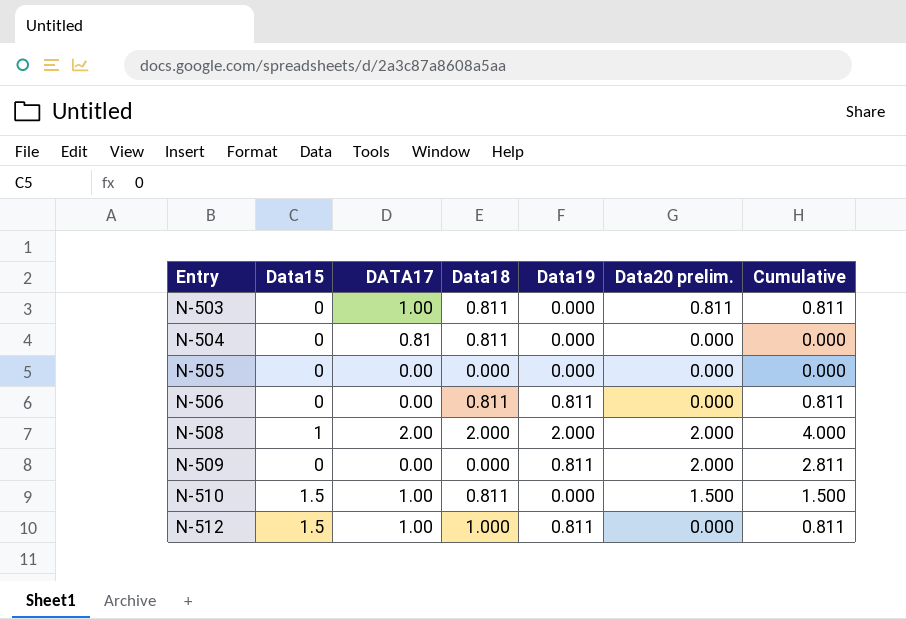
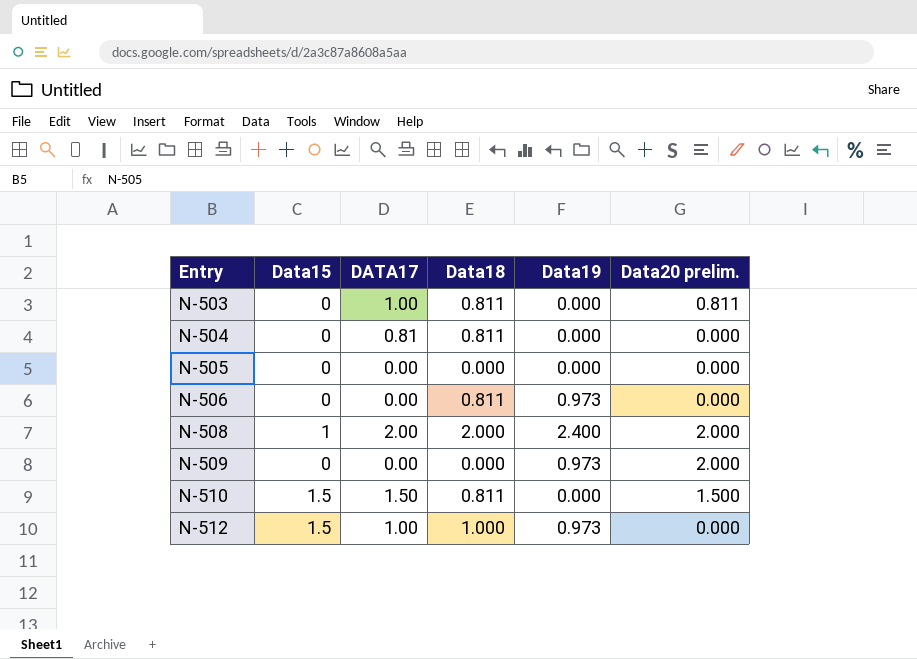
column Cumulative | formula: [Data19] + [Data20 prelim.] -> none
N-506 | Data19: 0.811 -> 0.973
N-508 | Data19: 2.000 -> 2.400
N-509 | Data19: 0.811 -> 0.973
N-510 | DATA17: 1.00 -> 1.50
N-512 | Data19: 0.811 -> 0.973

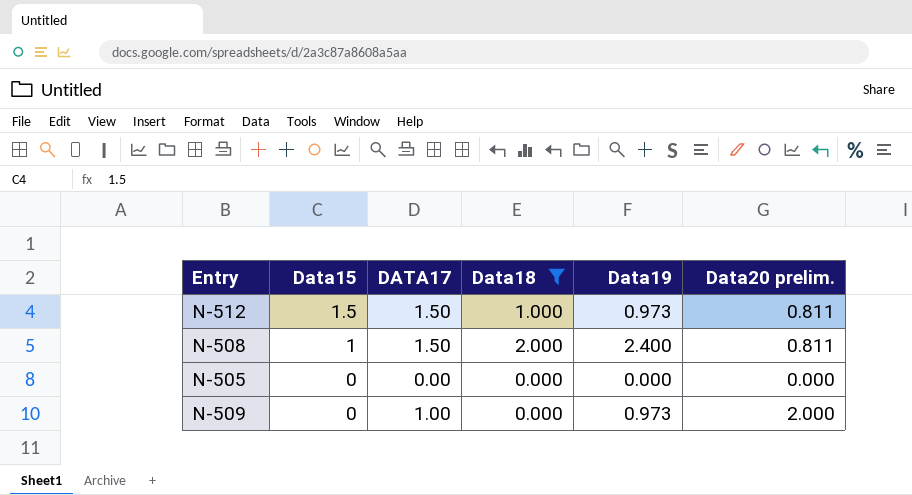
filter: none -> Data18 != 0.811
row order: Entry ascending -> Data15 descending
N-512 | DATA17: 1.00 -> 1.50
N-512 | Data20 prelim.: 0.000 -> 0.811
N-508 | DATA17: 2.00 -> 1.50
N-508 | Data20 prelim.: 2.000 -> 0.811
N-509 | DATA17: 0.00 -> 1.00

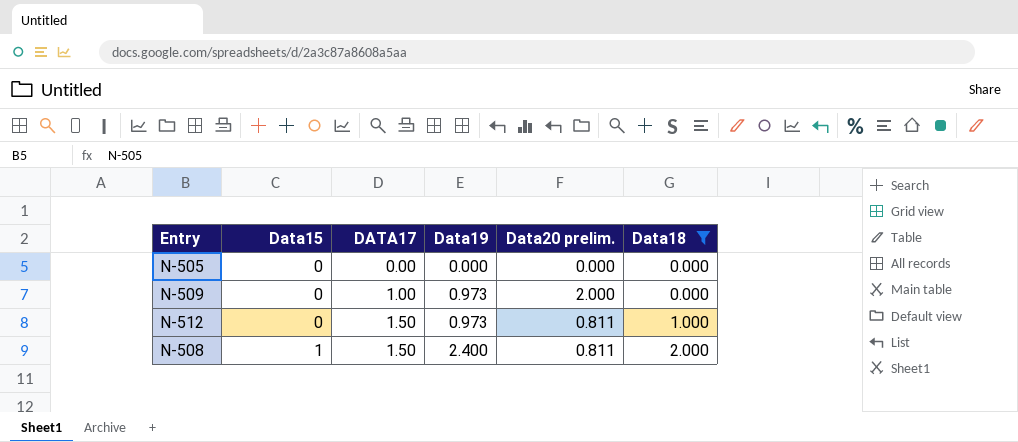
row order: Data15 descending -> Data15 ascending
column Data18 | position: 4 -> 6
N-512 | Data15: 1.5 -> 0

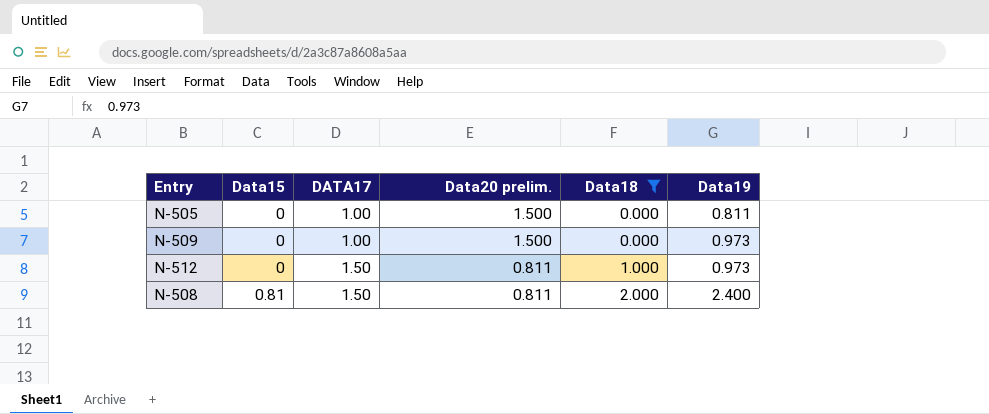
column Data19 | position: 4 -> 6
N-505 | DATA17: 0.00 -> 1.00
N-505 | Data20 prelim.: 0.000 -> 1.500
N-505 | Data19: 0.000 -> 0.811
N-509 | Data20 prelim.: 2.000 -> 1.500
N-508 | Data15: 1 -> 0.81

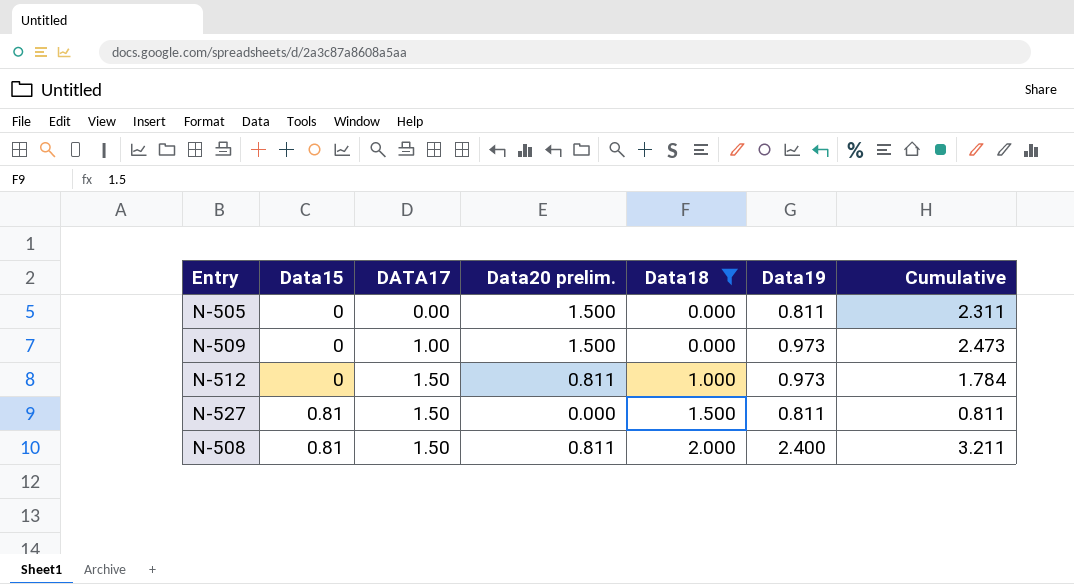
column Cumulative | formula: none -> [Data20 prelim.] + [Data19]
N-505 | DATA17: 1.00 -> 0.00
row N-527: none -> 0.81 | 1.50 | 0.000 | 1.500 | 0.811 | 0.811

